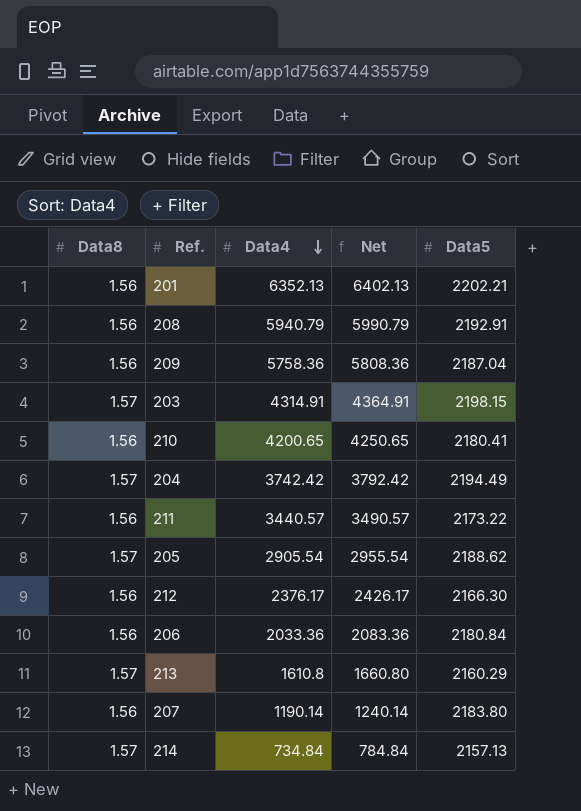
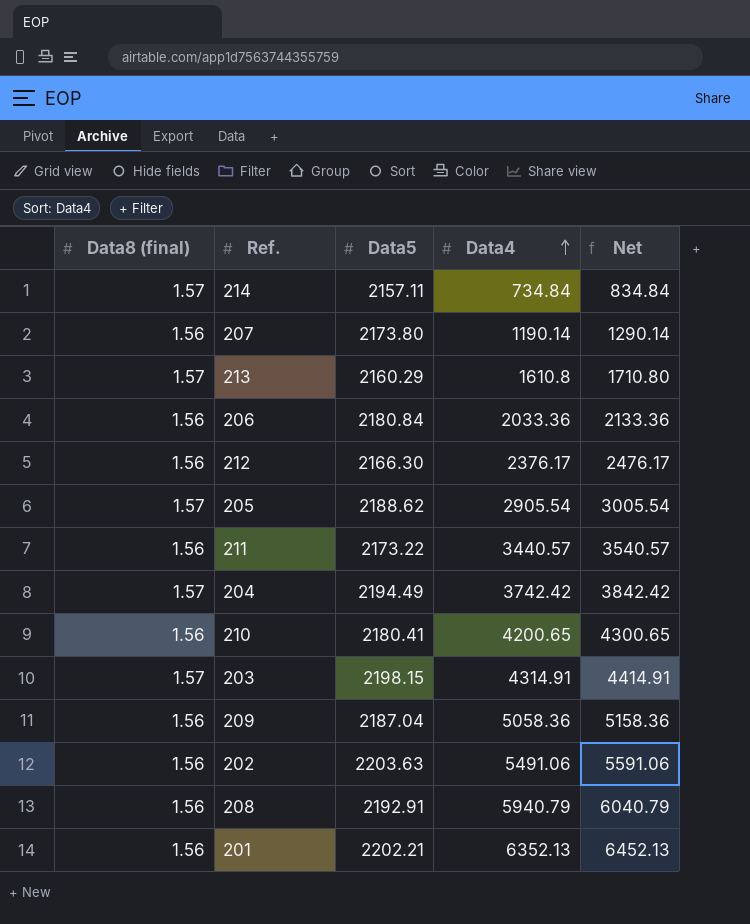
row order: Data4 descending -> Data4 ascending
column name: Data8 -> Data8 (final)
column Data5 | position: 5 -> 3
column Net | formula: [Data4] + 50 -> [Data4] + 100
214 | Data5: 2157.13 -> 2157.11
207 | Data5: 2183.80 -> 2173.80
209 | Data4: 5758.36 -> 5058.36
row 202: none -> 1.56 | 2203.63 | 5491.06 | 5591.06

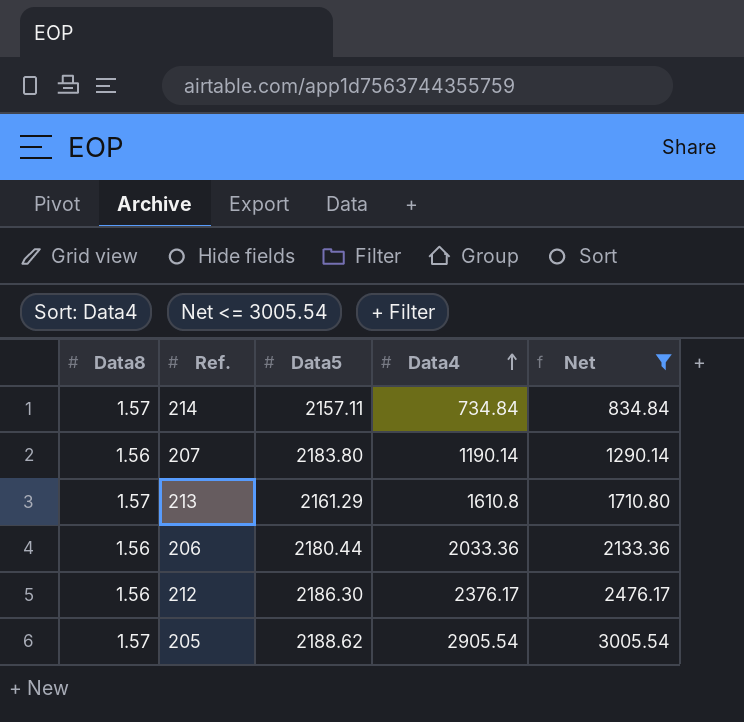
filter: none -> Net <= 3005.54
column name: Data8 (final) -> Data8
207 | Data5: 2173.80 -> 2183.80
213 | Data5: 2160.29 -> 2161.29
206 | Data5: 2180.84 -> 2180.44
212 | Data5: 2166.30 -> 2186.30

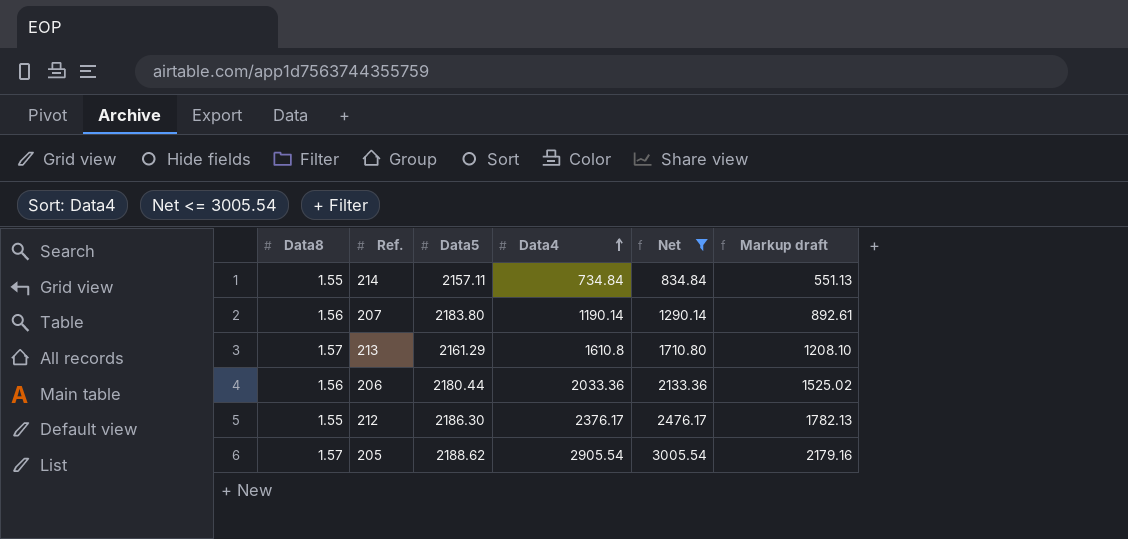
column Markup draft | formula: none -> [Data4] * 0.75
214 | Data8: 1.57 -> 1.55
212 | Data8: 1.56 -> 1.55

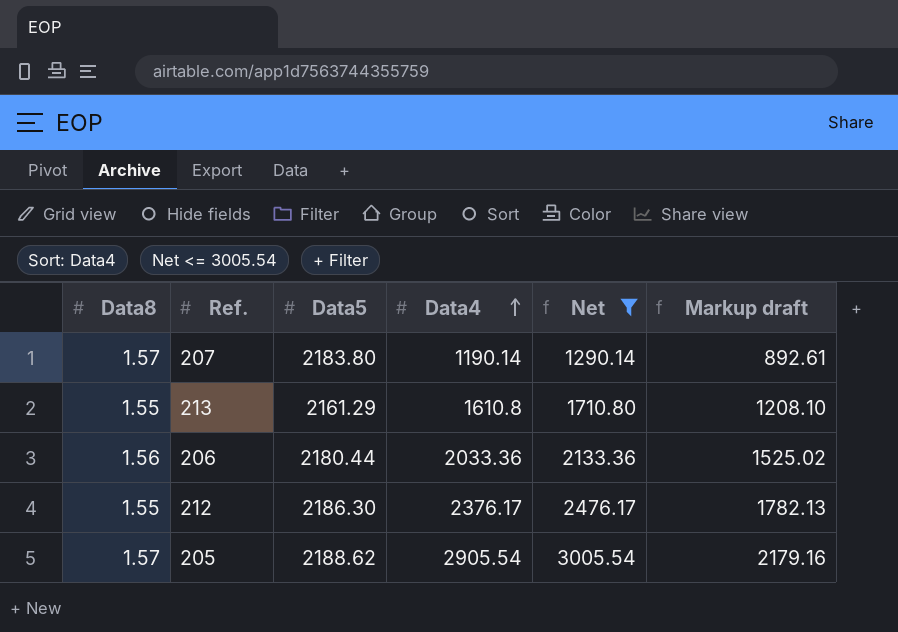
row 214: 1.55 | 2157.11 | 734.84 | 834.84 | 551.13 -> none
207 | Data8: 1.56 -> 1.57
213 | Data8: 1.57 -> 1.55

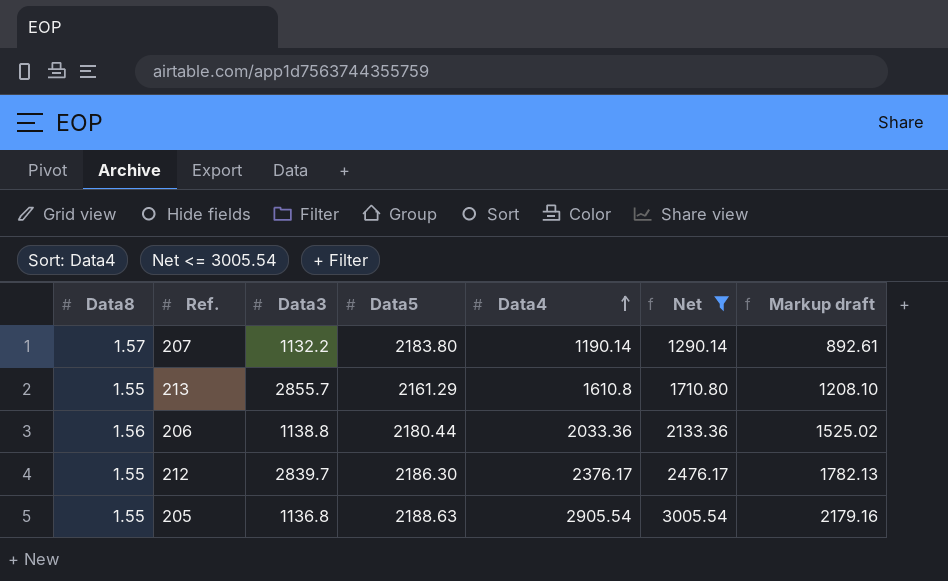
column Data3 | position: none -> 3
205 | Data8: 1.57 -> 1.55
205 | Data5: 2188.62 -> 2188.63

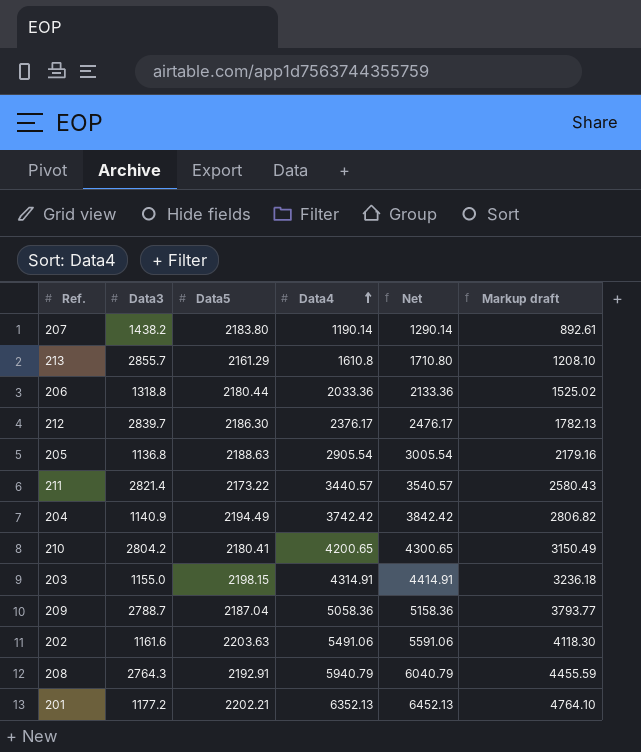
filter: Net <= 3005.54 -> none
column Data8 | position: 1 -> none
207 | Data3: 1132.2 -> 1438.2
206 | Data3: 1138.8 -> 1318.8

